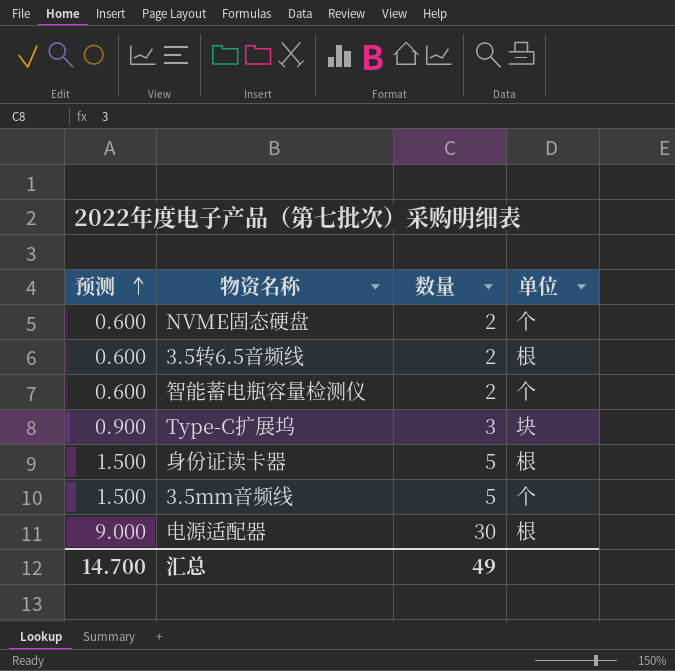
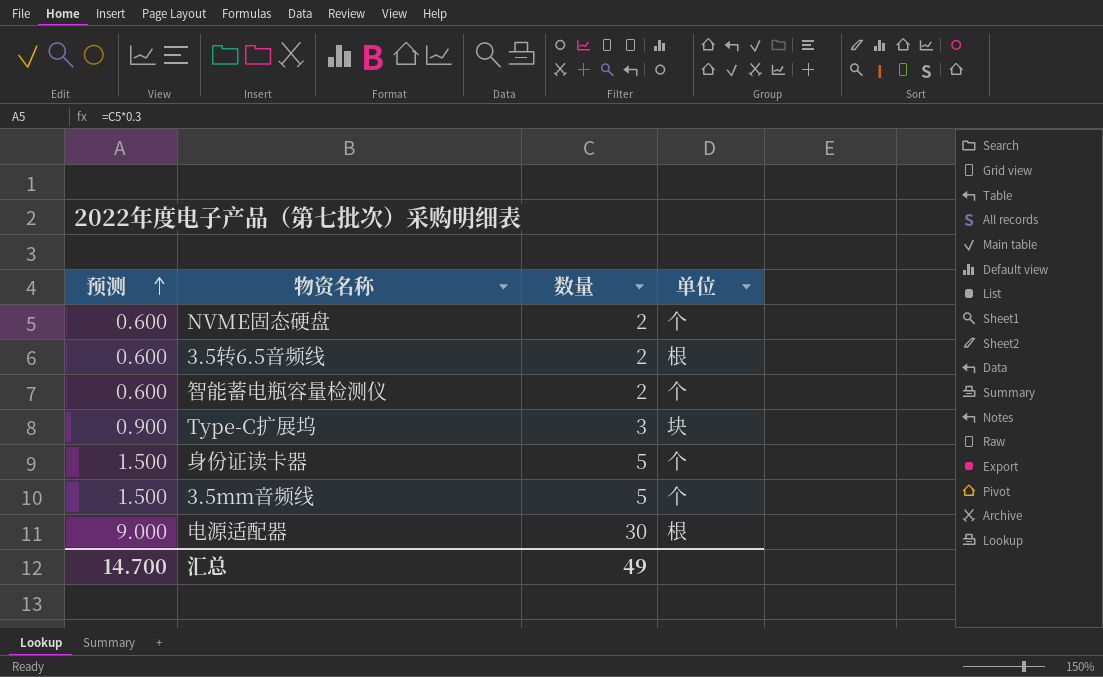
身份证读卡器 | 单位: 根 -> 个

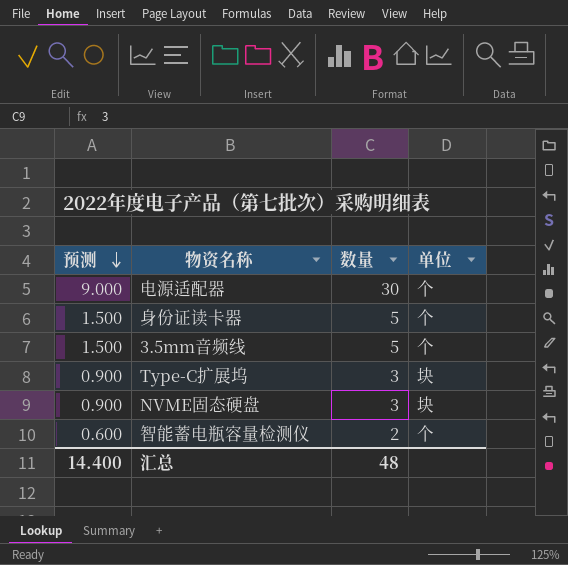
row order: 预测 ascending -> 预测 descending
row 3.5转6.5音频线: 0.600 | 2 | 根 -> none
电源适配器 | 单位: 根 -> 个
NVME固态硬盘 | 预测: 0.600 -> 0.900
NVME固态硬盘 | 数量: 2 -> 3
NVME固态硬盘 | 单位: 个 -> 块
汇总 | 预测: 14.700 -> 14.400
汇总 | 数量: 49 -> 48

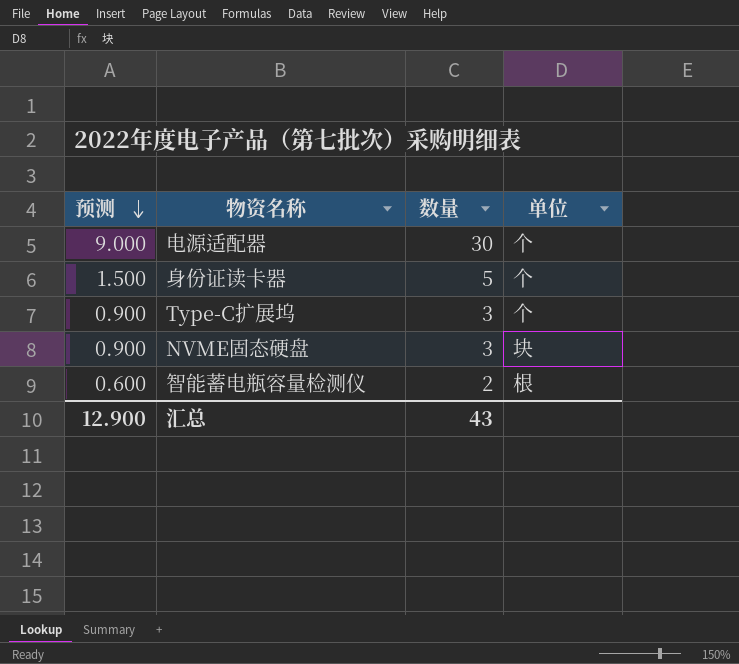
row 3.5mm音频线: 1.500 | 5 | 个 -> none
Type-C扩展坞 | 单位: 块 -> 个
智能蓄电瓶容量检测仪 | 单位: 个 -> 根
汇总 | 预测: 14.400 -> 12.900
汇总 | 数量: 48 -> 43

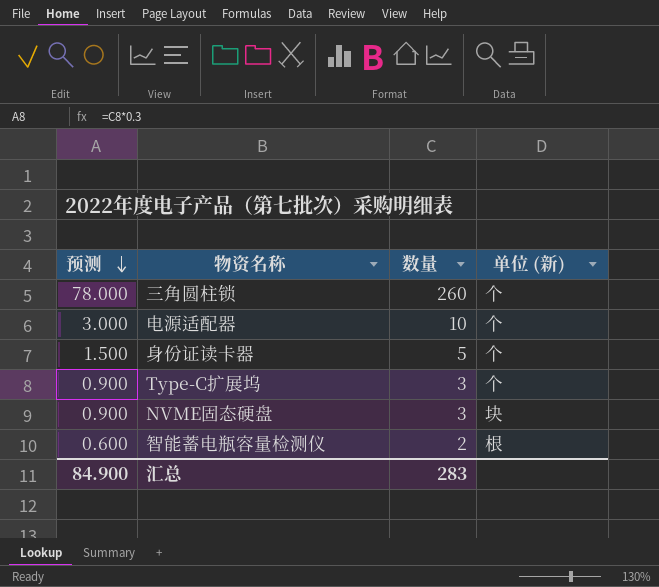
column name: 单位 -> 单位 (新)
row 三角圆柱锁: none -> 78.000 | 260 | 个
电源适配器 | 预测: 9.000 -> 3.000
电源适配器 | 数量: 30 -> 10
汇总 | 预测: 12.900 -> 84.900
汇总 | 数量: 43 -> 283

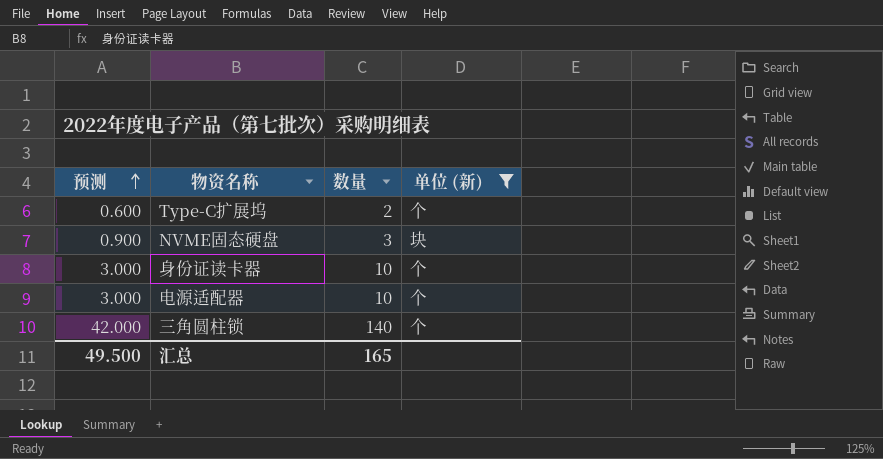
filter: none -> 单位 (新) != 根
row order: 预测 descending -> 预测 ascending
Type-C扩展坞 | 预测: 0.900 -> 0.600
Type-C扩展坞 | 数量: 3 -> 2
身份证读卡器 | 预测: 1.500 -> 3.000
身份证读卡器 | 数量: 5 -> 10
三角圆柱锁 | 预测: 78.000 -> 42.000
三角圆柱锁 | 数量: 260 -> 140
汇总 | 预测: 84.900 -> 49.500
汇总 | 数量: 283 -> 165

